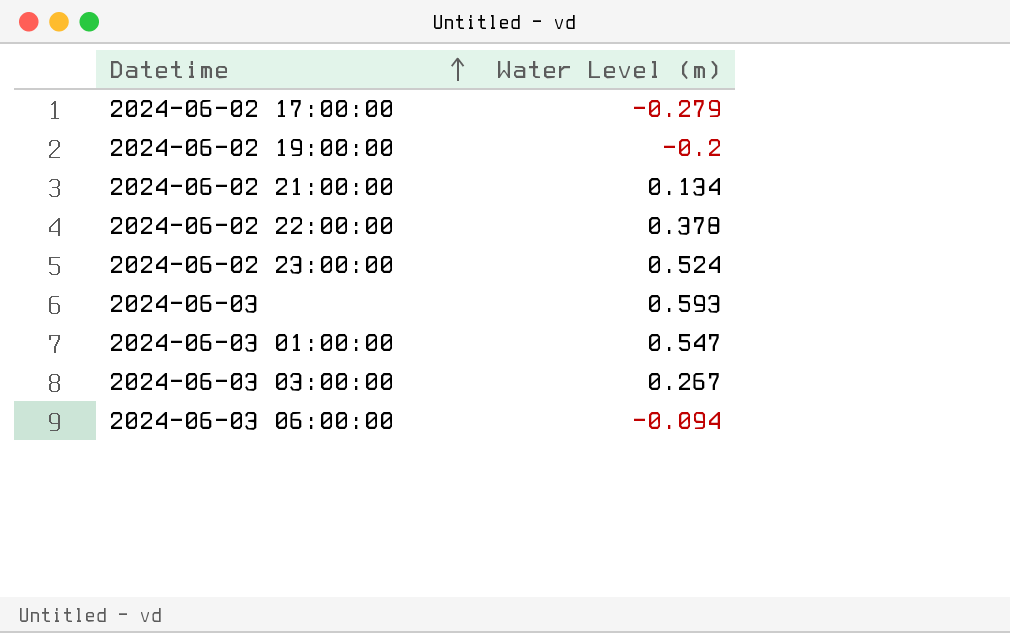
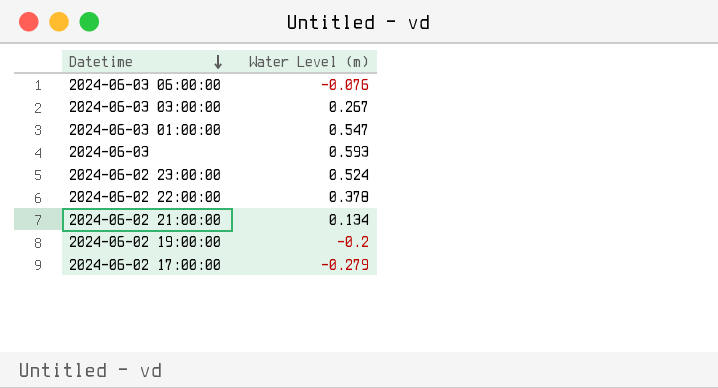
row order: Datetime ascending -> Datetime descending
2024-06-03 06:00:00 | Water Level (m): -0.094 -> -0.076

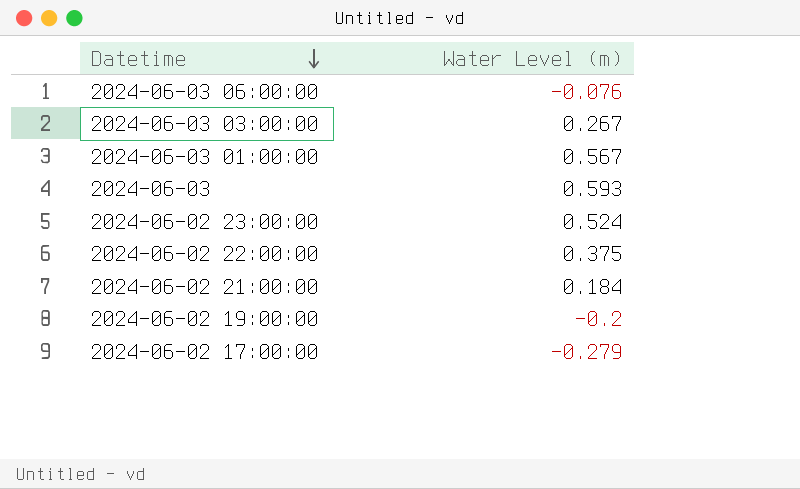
2024-06-03 01:00:00 | Water Level (m): 0.547 -> 0.567
2024-06-02 22:00:00 | Water Level (m): 0.378 -> 0.375
2024-06-02 21:00:00 | Water Level (m): 0.134 -> 0.184

